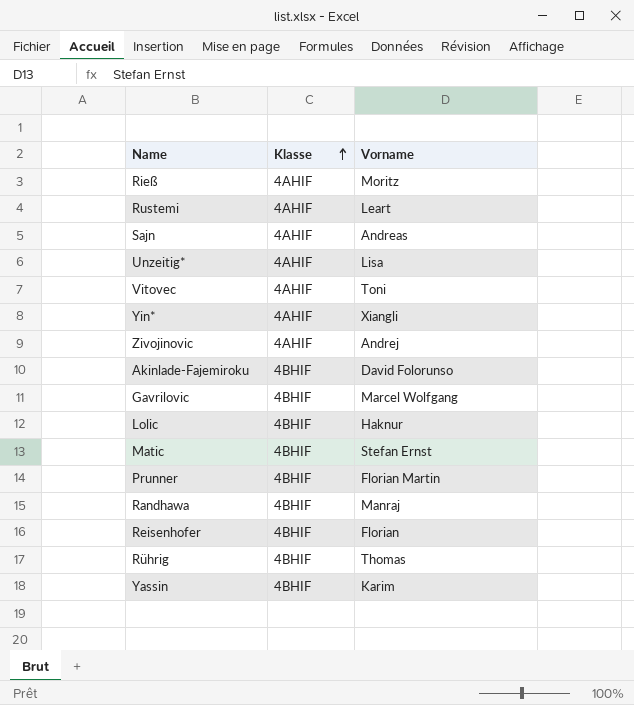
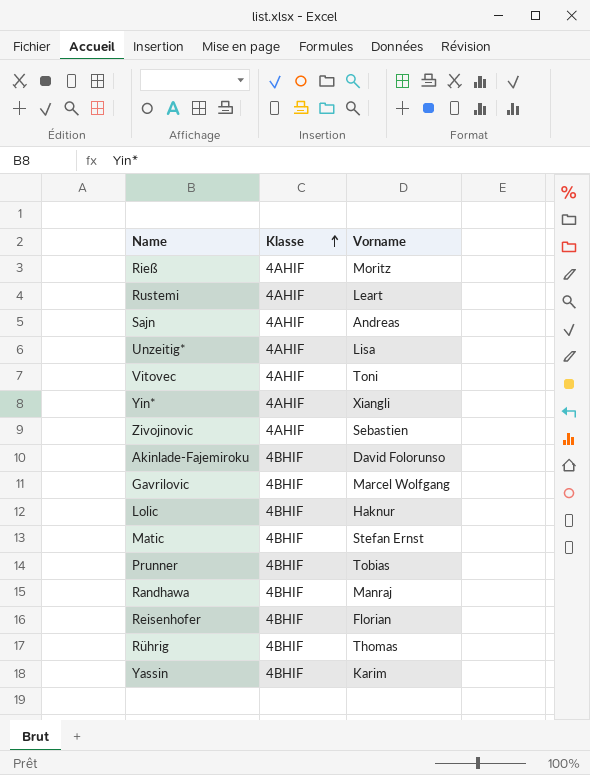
Zivojinovic | Vorname: Andrej -> Sebastien
Prunner | Vorname: Florian Martin -> Tobias

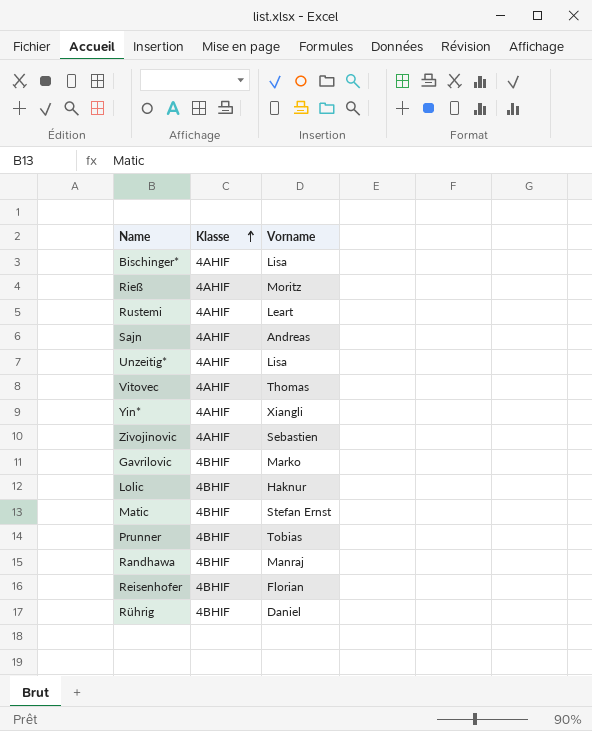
row Akinlade-Fajemiroku: 4BHIF | David Folorunso -> none
row Yassin: 4BHIF | Karim -> none
row Bischinger*: none -> 4AHIF | Lisa
Vitovec | Vorname: Toni -> Thomas
Gavrilovic | Vorname: Marcel Wolfgang -> Marko
Rührig | Vorname: Thomas -> Daniel

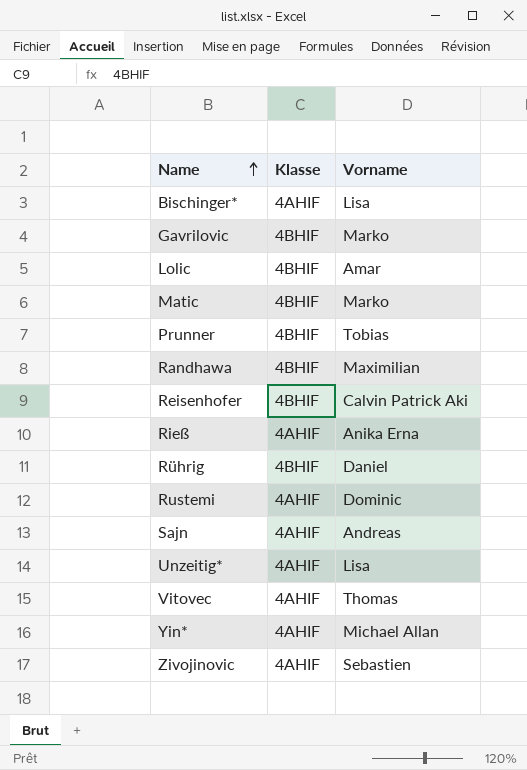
row order: Klasse ascending -> Name ascending
Lolic | Vorname: Haknur -> Amar
Matic | Vorname: Stefan Ernst -> Marko
Randhawa | Vorname: Manraj -> Maximilian
Reisenhofer | Vorname: Florian -> Calvin Patrick Aki
Rieß | Vorname: Moritz -> Anika Erna
Rustemi | Vorname: Leart -> Dominic
Yin* | Vorname: Xiangli -> Michael Allan

